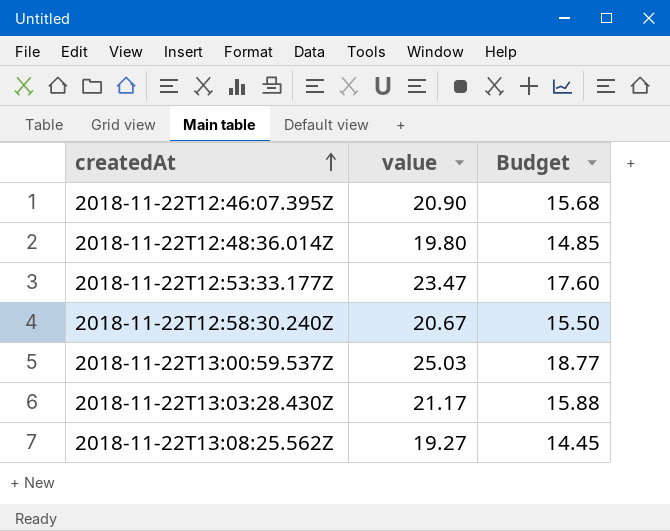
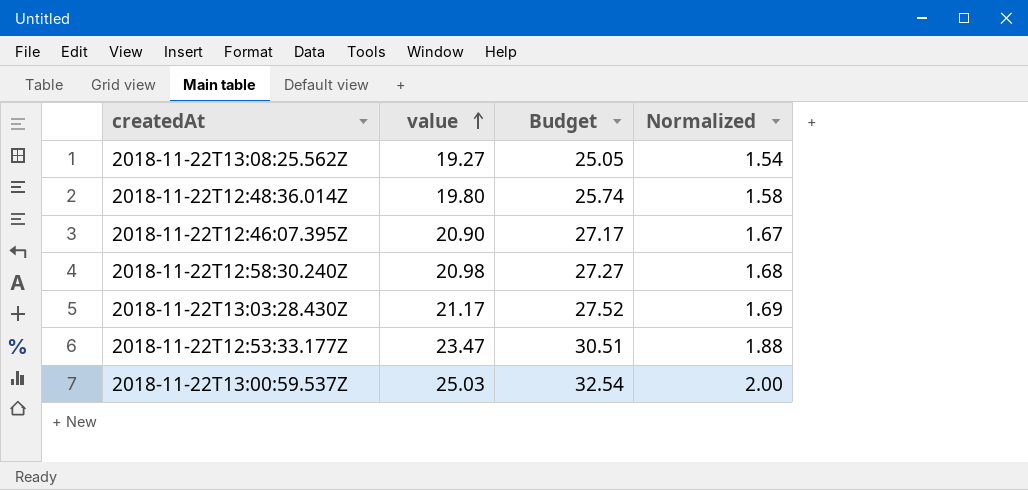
row order: createdAt ascending -> value ascending
column Budget | formula: [value] * 0.75 -> [value] * 1.3
column Normalized | formula: none -> [value] * 0.08
2018-11-22T12:58:30.240Z | value: 20.67 -> 20.98

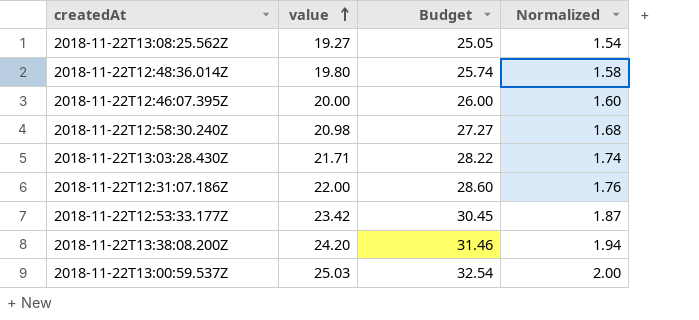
2018-11-22T12:46:07.395Z | value: 20.90 -> 20.00
2018-11-22T12:46:07.395Z | Budget: 27.17 -> 26.00
2018-11-22T12:46:07.395Z | Normalized: 1.67 -> 1.60
2018-11-22T13:03:28.430Z | value: 21.17 -> 21.71
2018-11-22T13:03:28.430Z | Budget: 27.52 -> 28.22
2018-11-22T13:03:28.430Z | Normalized: 1.69 -> 1.74
row 2018-11-22T12:31:07.186Z: none -> 22.00 | 28.60 | 1.76
2018-11-22T12:53:33.177Z | value: 23.47 -> 23.42
2018-11-22T12:53:33.177Z | Budget: 30.51 -> 30.45
2018-11-22T12:53:33.177Z | Normalized: 1.88 -> 1.87
row 2018-11-22T13:38:08.200Z: none -> 24.20 | 31.46 | 1.94

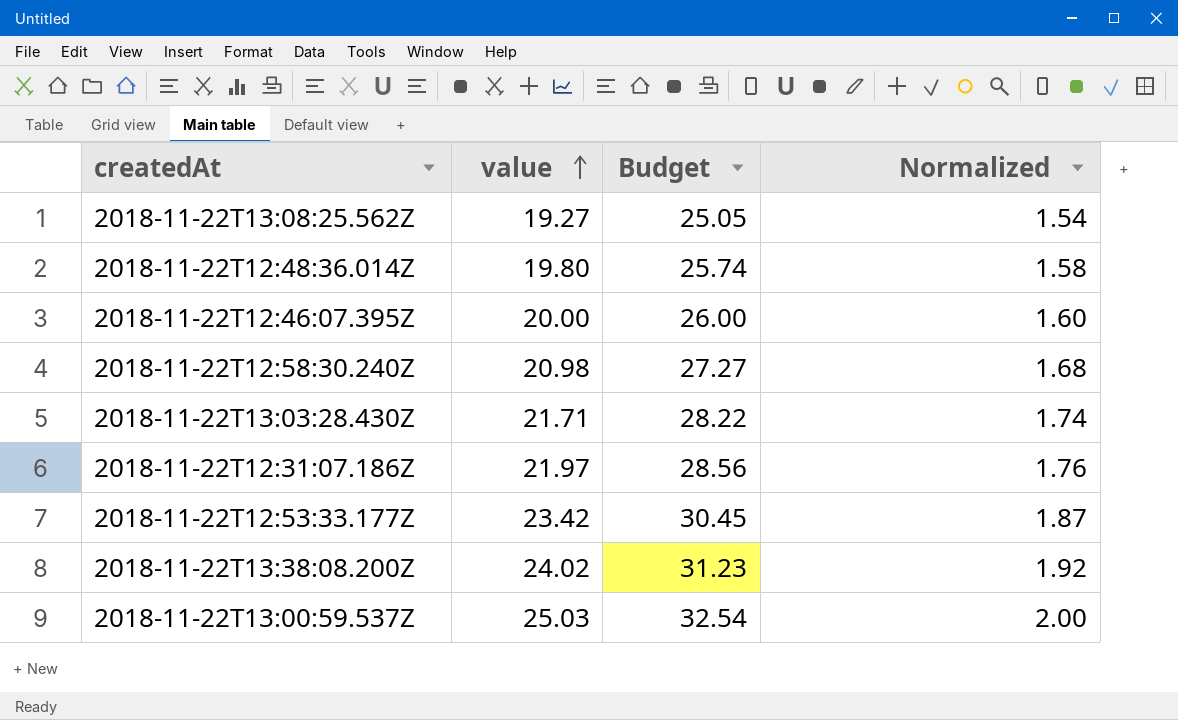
2018-11-22T12:31:07.186Z | value: 22.00 -> 21.97
2018-11-22T12:31:07.186Z | Budget: 28.60 -> 28.56
2018-11-22T13:38:08.200Z | value: 24.20 -> 24.02
2018-11-22T13:38:08.200Z | Budget: 31.46 -> 31.23
2018-11-22T13:38:08.200Z | Normalized: 1.94 -> 1.92

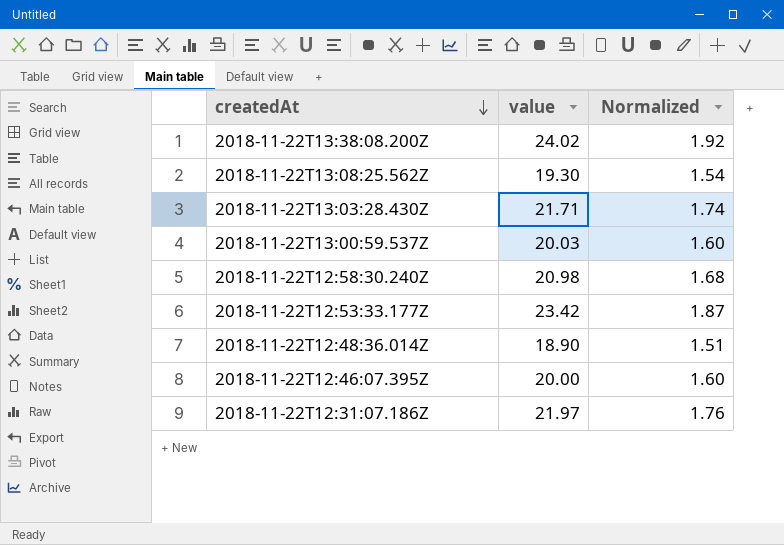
row order: value ascending -> createdAt descending
column Budget | formula: [value] * 1.3 -> none
2018-11-22T13:08:25.562Z | value: 19.27 -> 19.30
2018-11-22T13:00:59.537Z | value: 25.03 -> 20.03
2018-11-22T13:00:59.537Z | Normalized: 2.00 -> 1.60
2018-11-22T12:48:36.014Z | value: 19.80 -> 18.90
2018-11-22T12:48:36.014Z | Normalized: 1.58 -> 1.51

